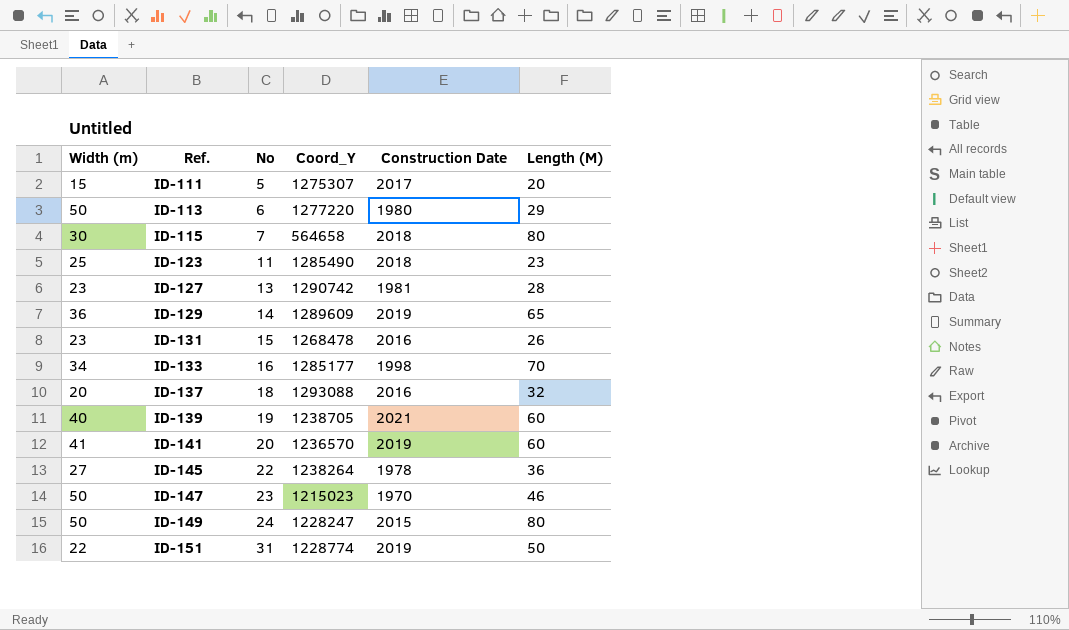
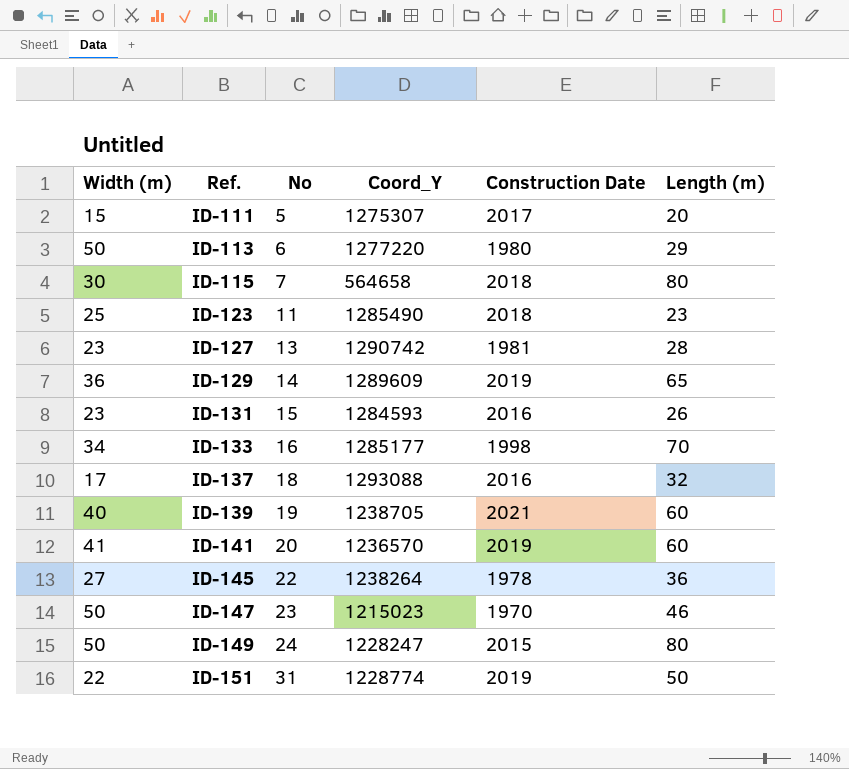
column name: Length (M) -> Length (m)
ID-131 | Coord_Y: 1268478 -> 1284593
ID-137 | Width (m): 20 -> 17

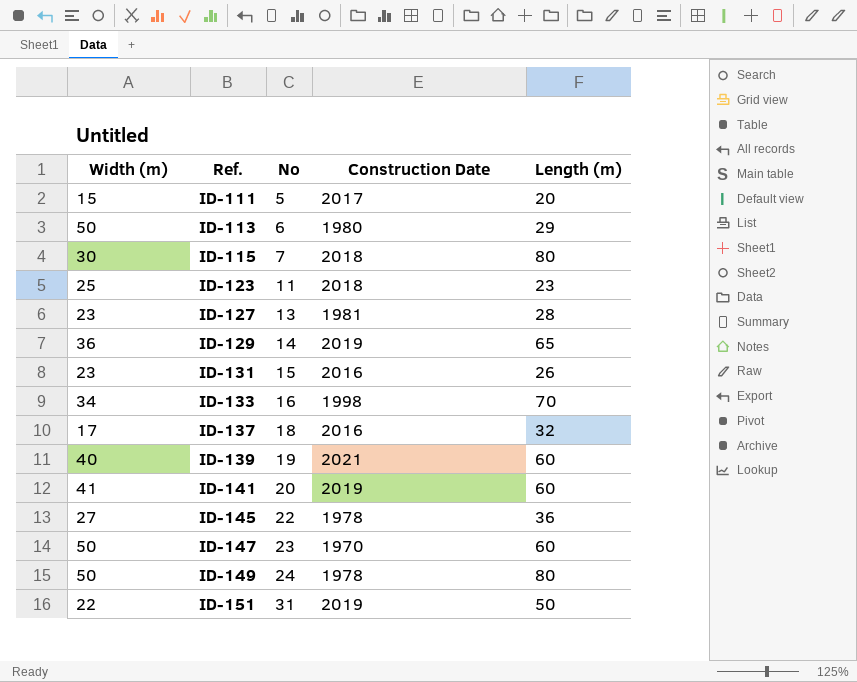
column Coord_Y | position: 4 -> none
ID-147 | Length (m): 46 -> 60
ID-149 | Construction Date: 2015 -> 1978

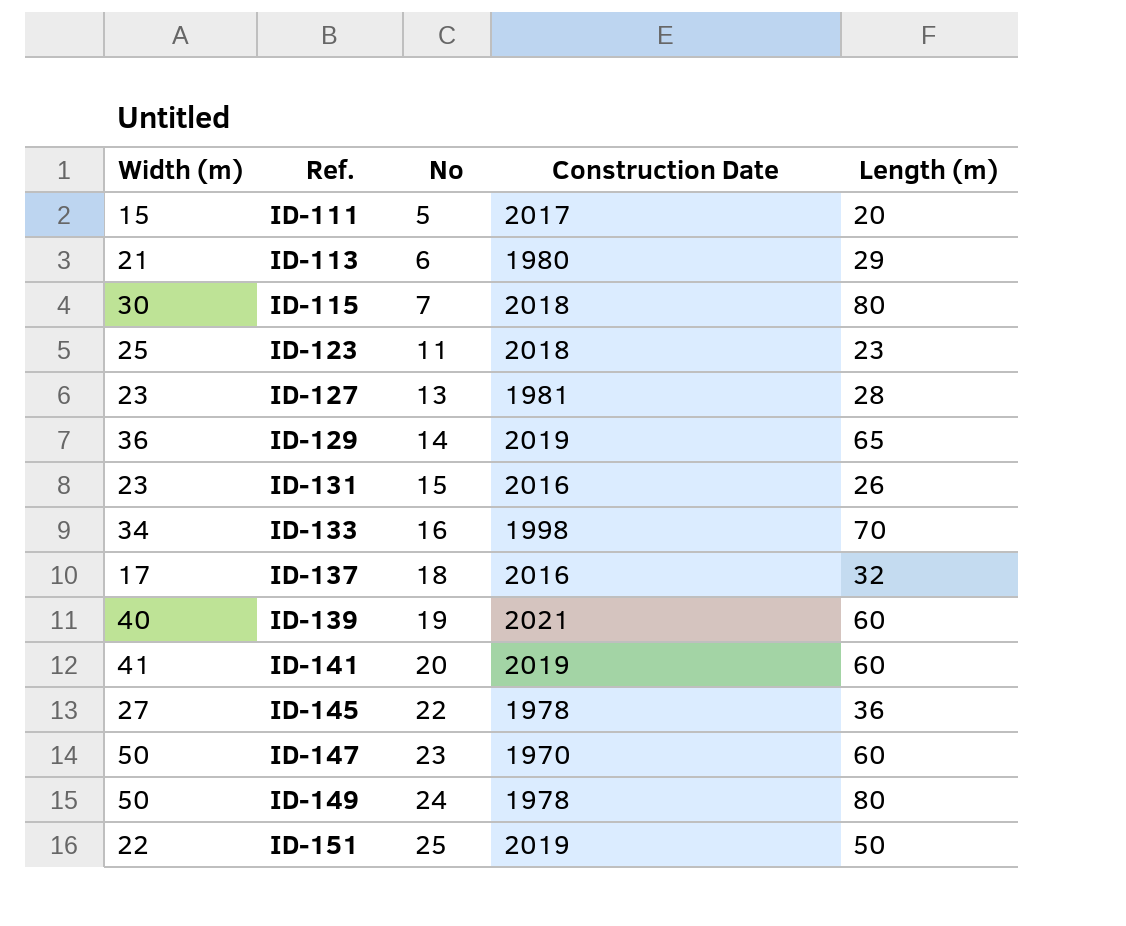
ID-113 | Width (m): 50 -> 21
ID-151 | No: 31 -> 25

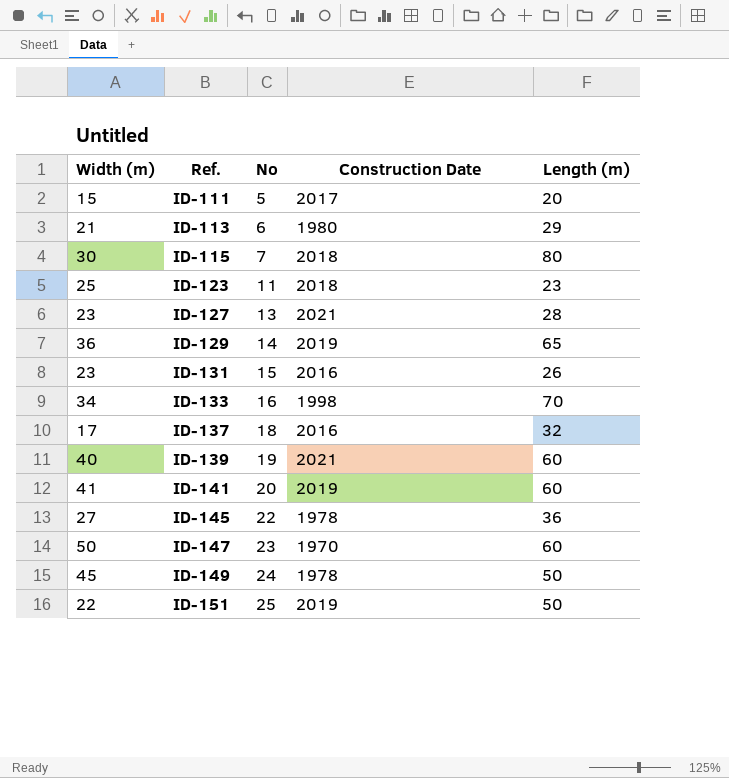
ID-127 | Construction Date: 1981 -> 2021
ID-149 | Width (m): 50 -> 45
ID-149 | Length (m): 80 -> 50

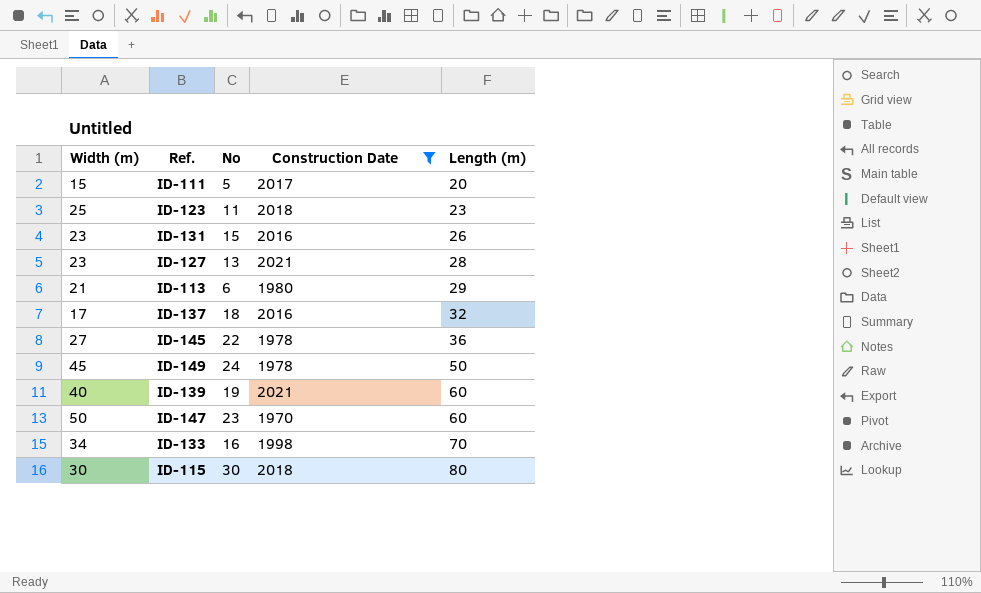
filter: none -> Construction Date != 2019
row order: Ref. ascending -> Length (m) ascending
ID-115 | No: 7 -> 30

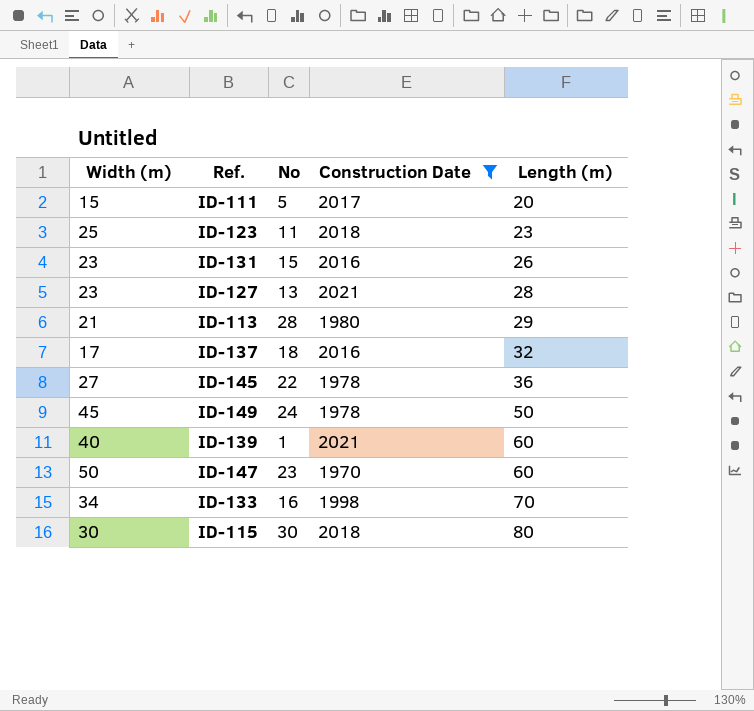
ID-113 | No: 6 -> 28
ID-139 | No: 19 -> 1

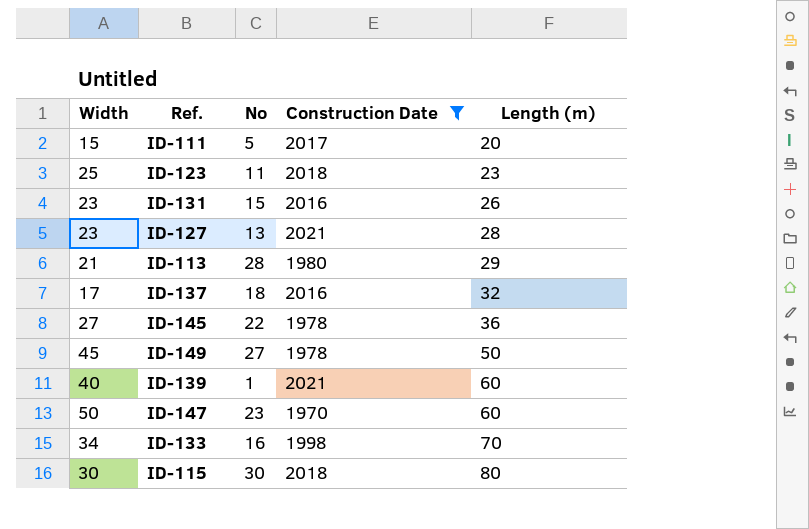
column name: Width (m) -> Width
ID-149 | No: 24 -> 27

